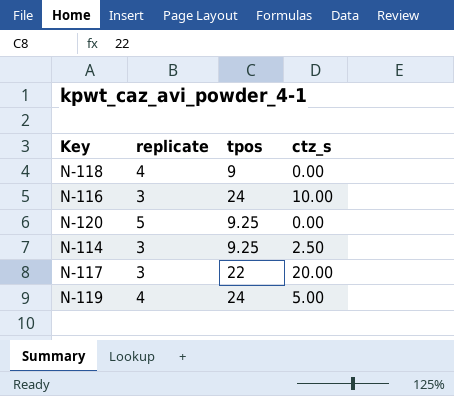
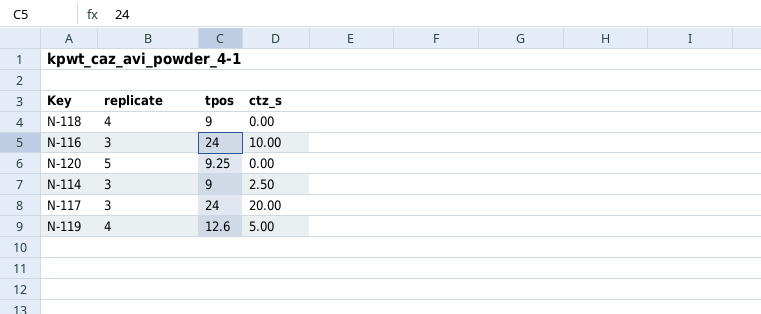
N-114 | tpos: 9.25 -> 9
N-117 | tpos: 22 -> 24
N-119 | tpos: 24 -> 12.6

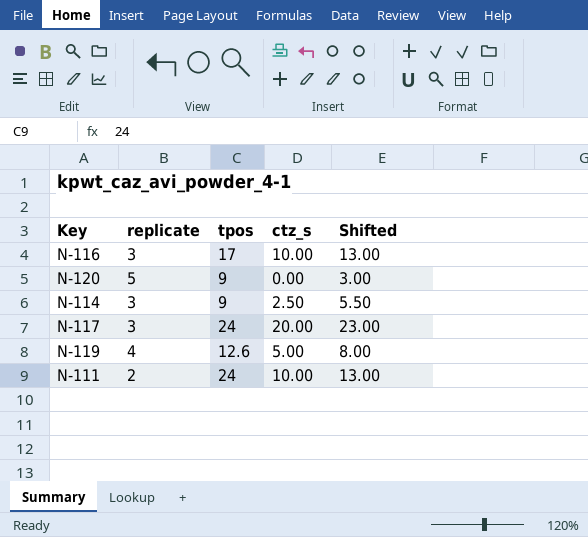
column Shifted | formula: none -> [ctz_s] + 3
row N-118: 4 | 9 | 0.00 -> none
N-116 | tpos: 24 -> 17
N-120 | tpos: 9.25 -> 9
row N-111: none -> 2 | 24 | 10.00 | 13.00

